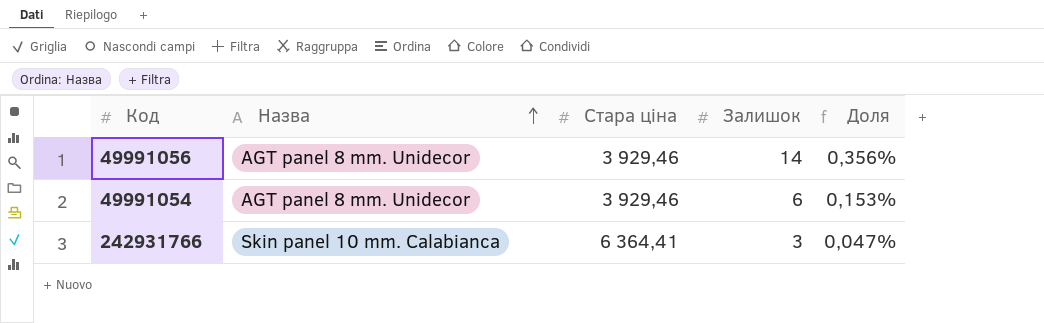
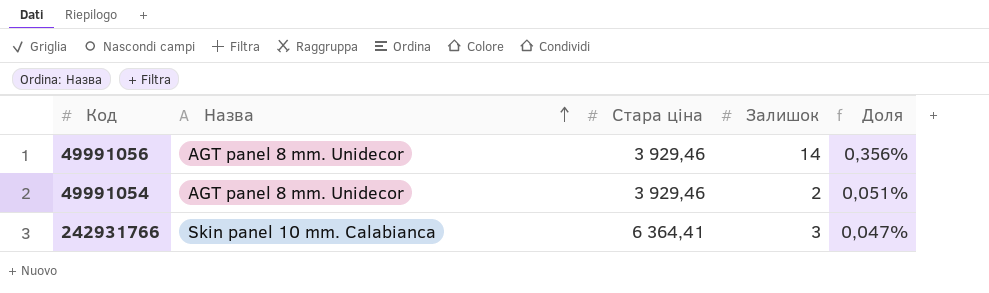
49991054 | Залишок: 6 -> 2
49991054 | Доля: 0,153% -> 0,051%

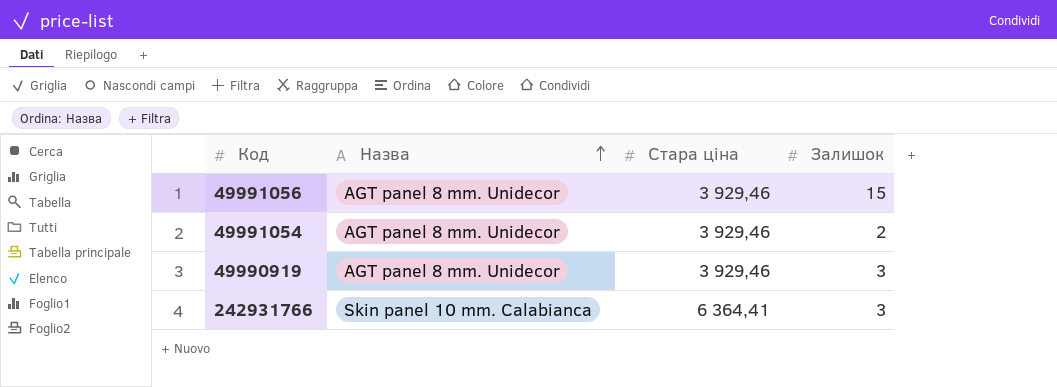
column Доля | formula: [Залишок] / [Стара ціна] -> none
49991056 | Залишок: 14 -> 15
row 49990919: none -> AGT panel 8 mm. Unidecor | 3 929,46 | 3

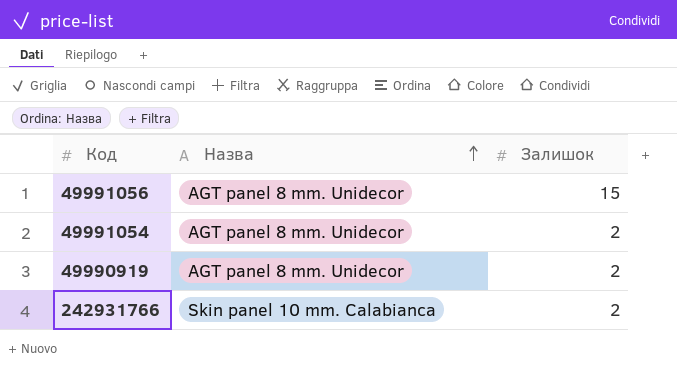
column Стара ціна | position: 3 -> none
49990919 | Залишок: 3 -> 2
242931766 | Залишок: 3 -> 2

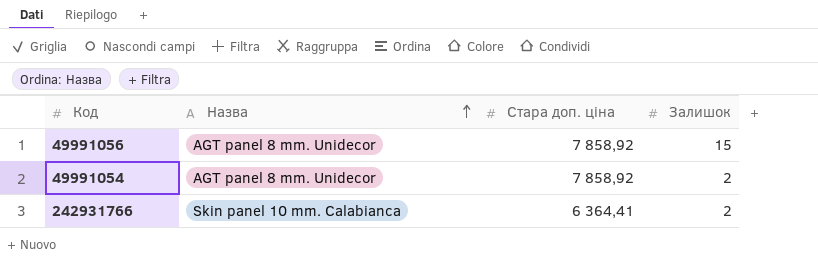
column Стара доп. ціна | position: none -> 3
row 49990919: AGT panel 8 mm. Unidecor | 2 -> none

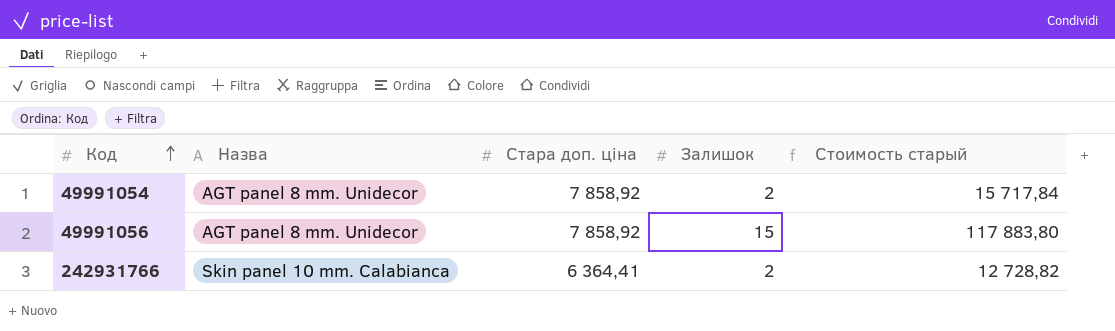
row order: Назва ascending -> Код ascending
column Стоимость старый | formula: none -> [Стара доп. ціна] * [Залишок]

